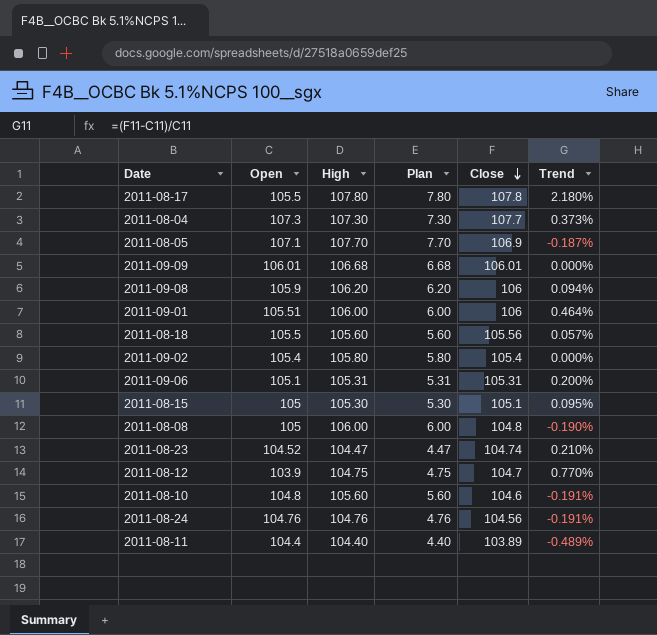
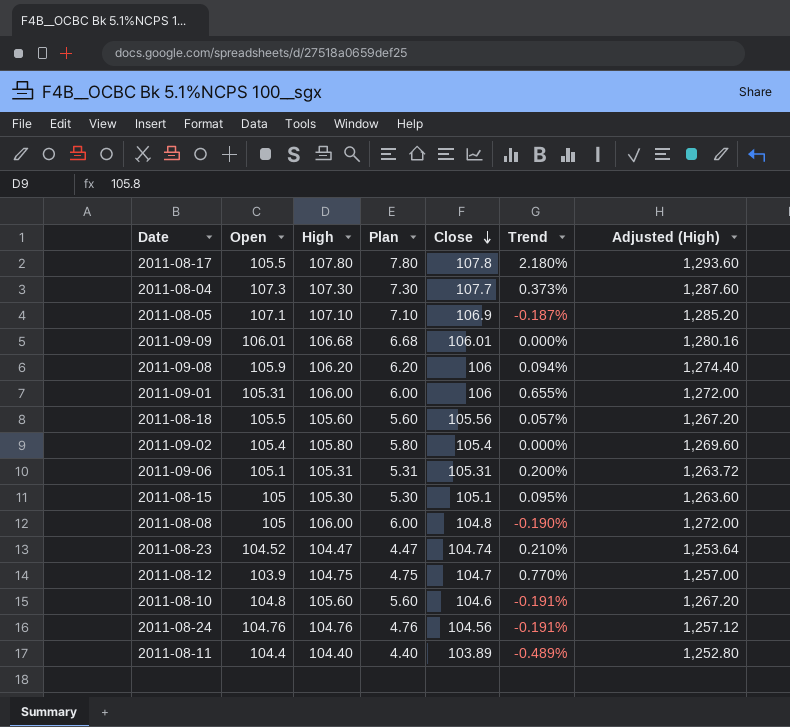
column Adjusted (High) | formula: none -> [High] * 12
2011-08-05 | High: 107.70 -> 107.10
2011-08-05 | Plan: 7.70 -> 7.10
2011-09-01 | Open: 105.51 -> 105.31
2011-09-01 | Trend: 0.464% -> 0.655%

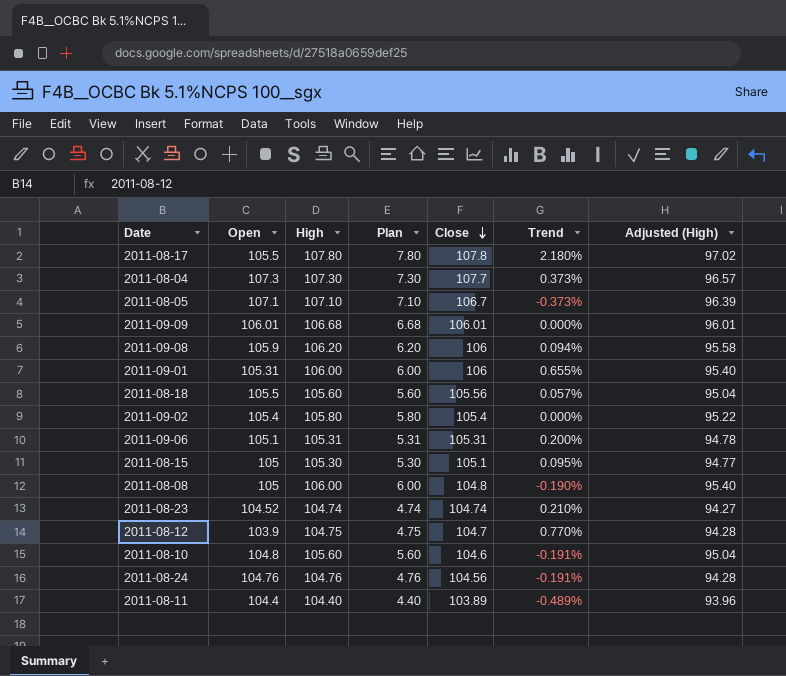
column Adjusted (High) | formula: [High] * 12 -> [High] * 0.9
2011-08-05 | Close: 106.9 -> 106.7
2011-08-05 | Trend: -0.187% -> -0.373%
2011-08-23 | High: 104.47 -> 104.74
2011-08-23 | Plan: 4.47 -> 4.74

